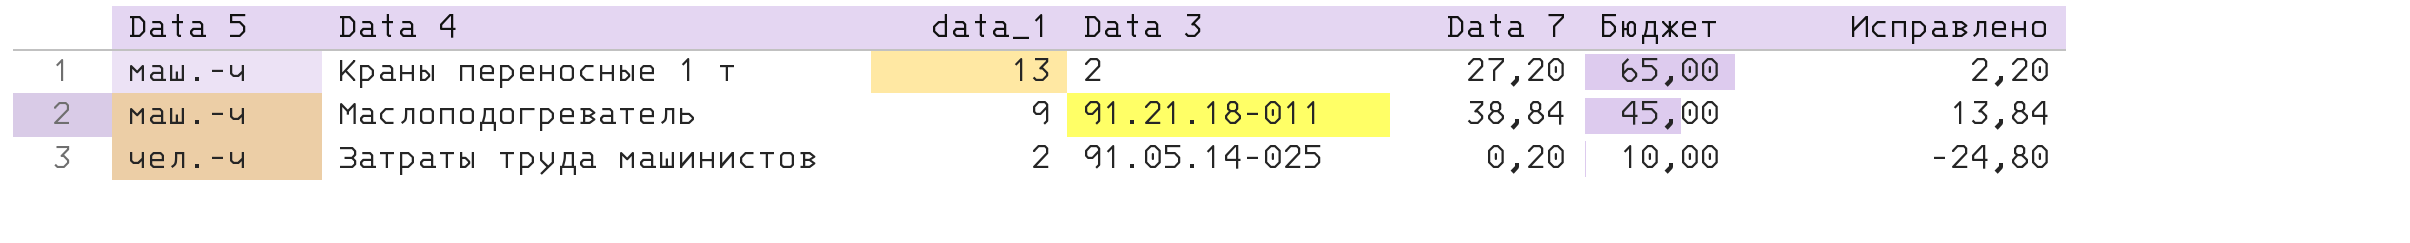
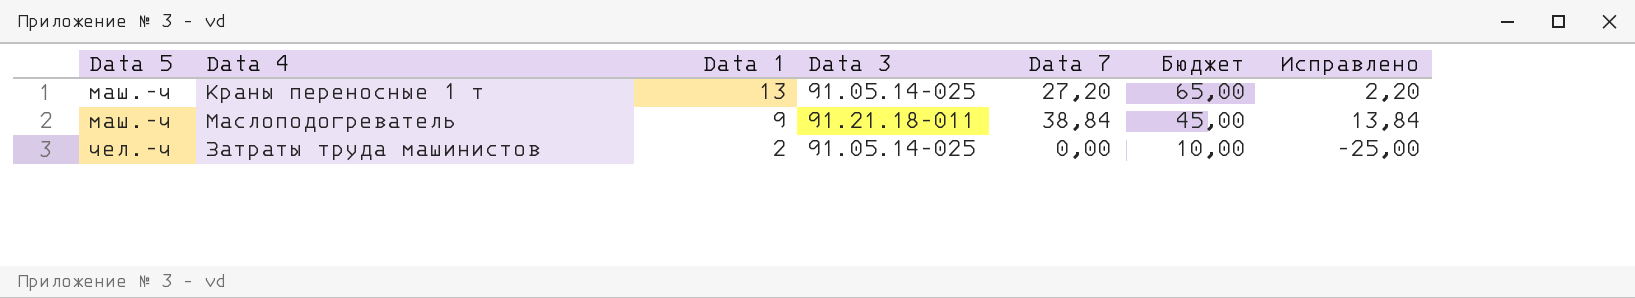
column name: data_1 -> Data 1
Краны переносные 1 т | Data 3: 2 -> 91.05.14-025
Затраты труда машинистов | Data 7: 0,20 -> 0,00
Затраты труда машинистов | Исправлено: -24,80 -> -25,00

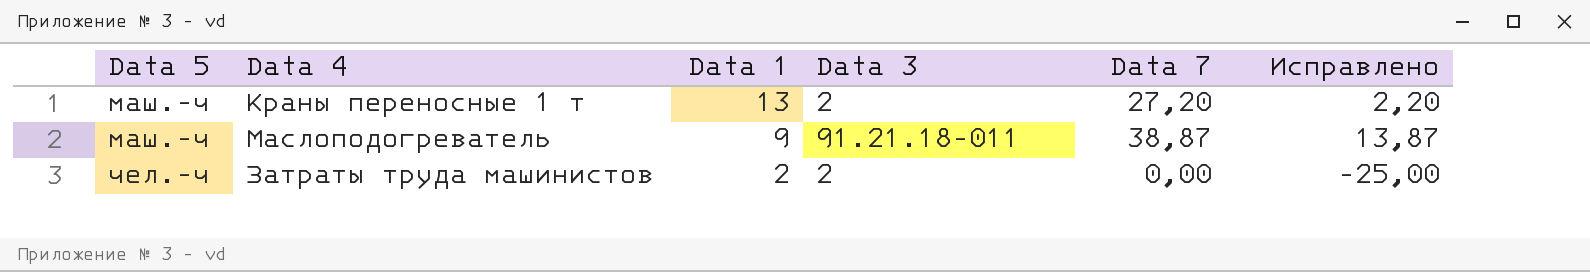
column Бюджет | formula: [Data 1] * 5 -> none
Краны переносные 1 т | Data 3: 91.05.14-025 -> 2
Маслоподогреватель | Data 7: 38,84 -> 38,87
Маслоподогреватель | Исправлено: 13,84 -> 13,87
Затраты труда машинистов | Data 3: 91.05.14-025 -> 2

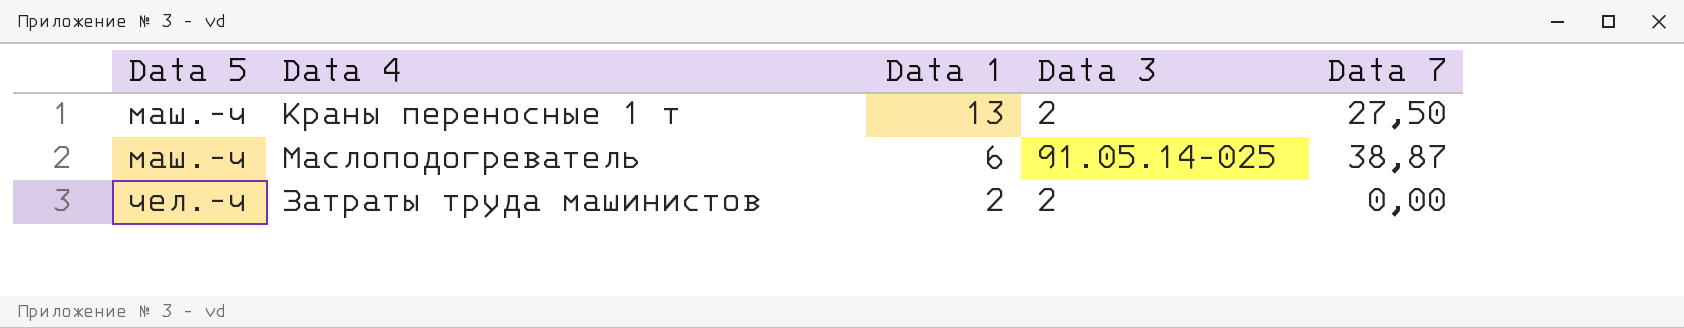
column Исправлено | formula: [Data 7] - 25 -> none
Краны переносные 1 т | Data 7: 27,20 -> 27,50
Маслоподогреватель | Data 1: 9 -> 6
Маслоподогреватель | Data 3: 91.21.18-011 -> 91.05.14-025

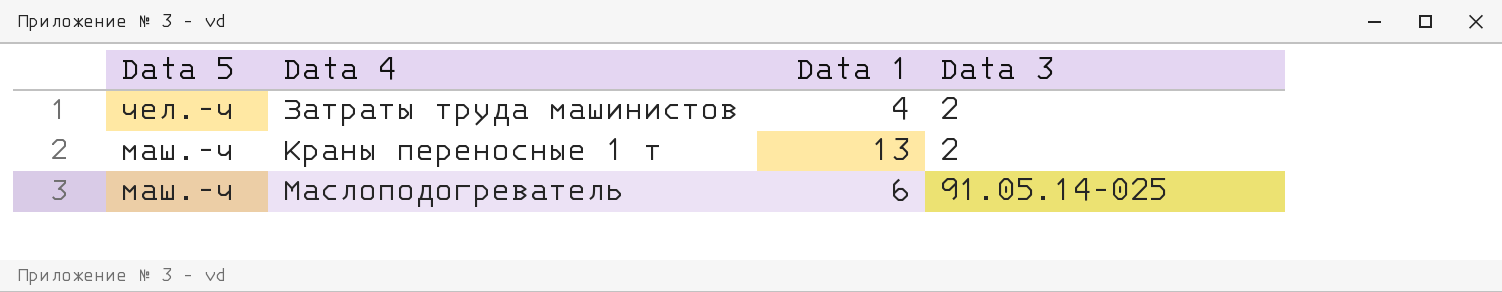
row order: Data 5 ascending -> Data 5 descending
column Data 7 | position: 5 -> none
Затраты труда машинистов | Data 1: 2 -> 4

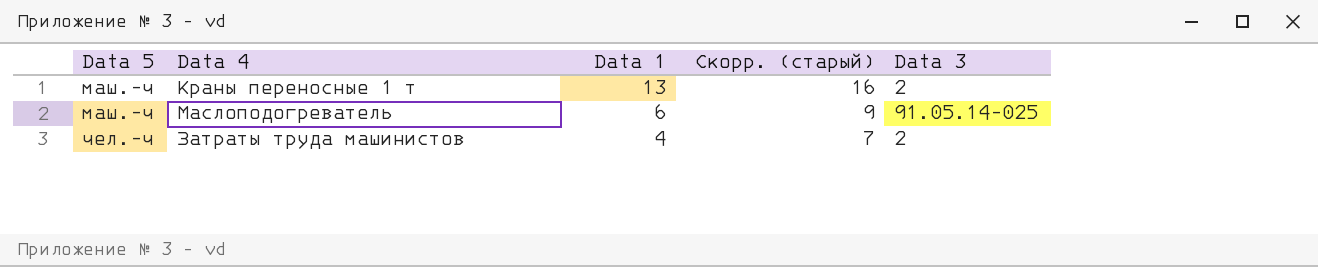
row order: Data 5 descending -> Data 5 ascending
column Скорр. (старый) | formula: none -> [Data 1] + 3

